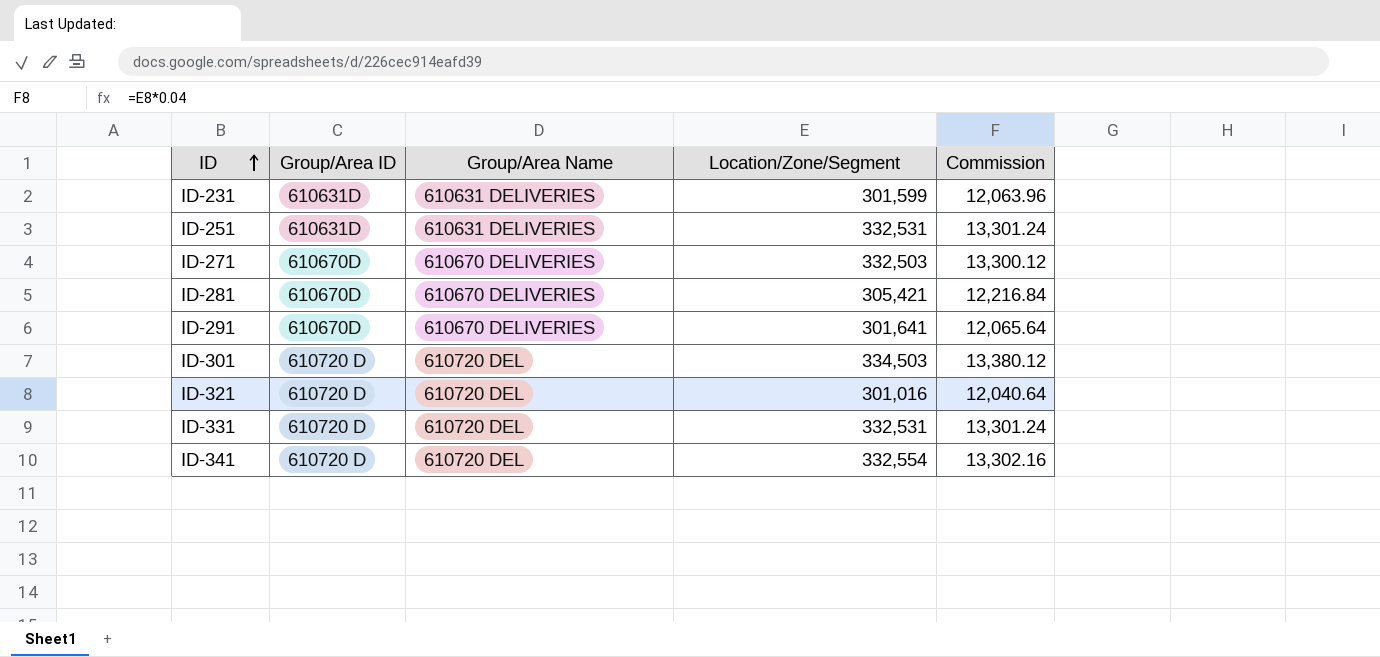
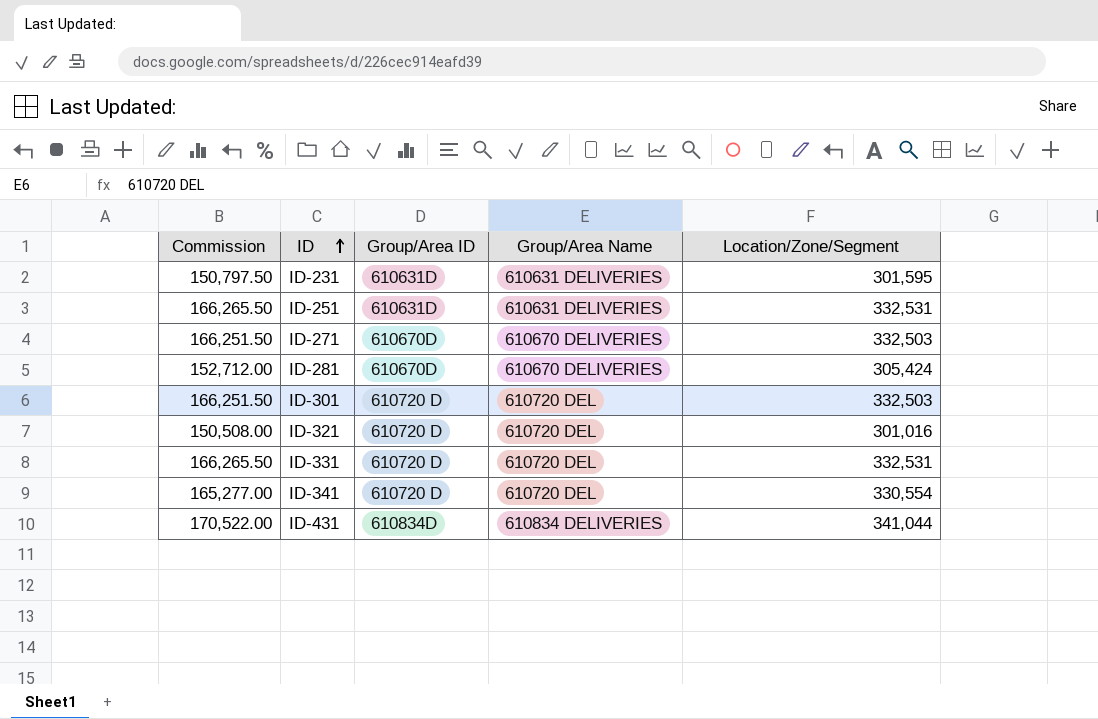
column Commission | formula: [Location/Zone/Segment] * 0.04 -> [Location/Zone/Segment] * 0.5
column Commission | position: 5 -> 1
row ID-291: 610670D | 610670 DELIVERIES | 301,641 | 12,065.64 -> none
ID-231 | Location/Zone/Segment: 301,599 -> 301,595
ID-281 | Location/Zone/Segment: 305,421 -> 305,424
ID-301 | Location/Zone/Segment: 334,503 -> 332,503
ID-341 | Location/Zone/Segment: 332,554 -> 330,554
row ID-431: none -> 170,522.00 | 610834D | 610834 DELIVERIES | 341,044

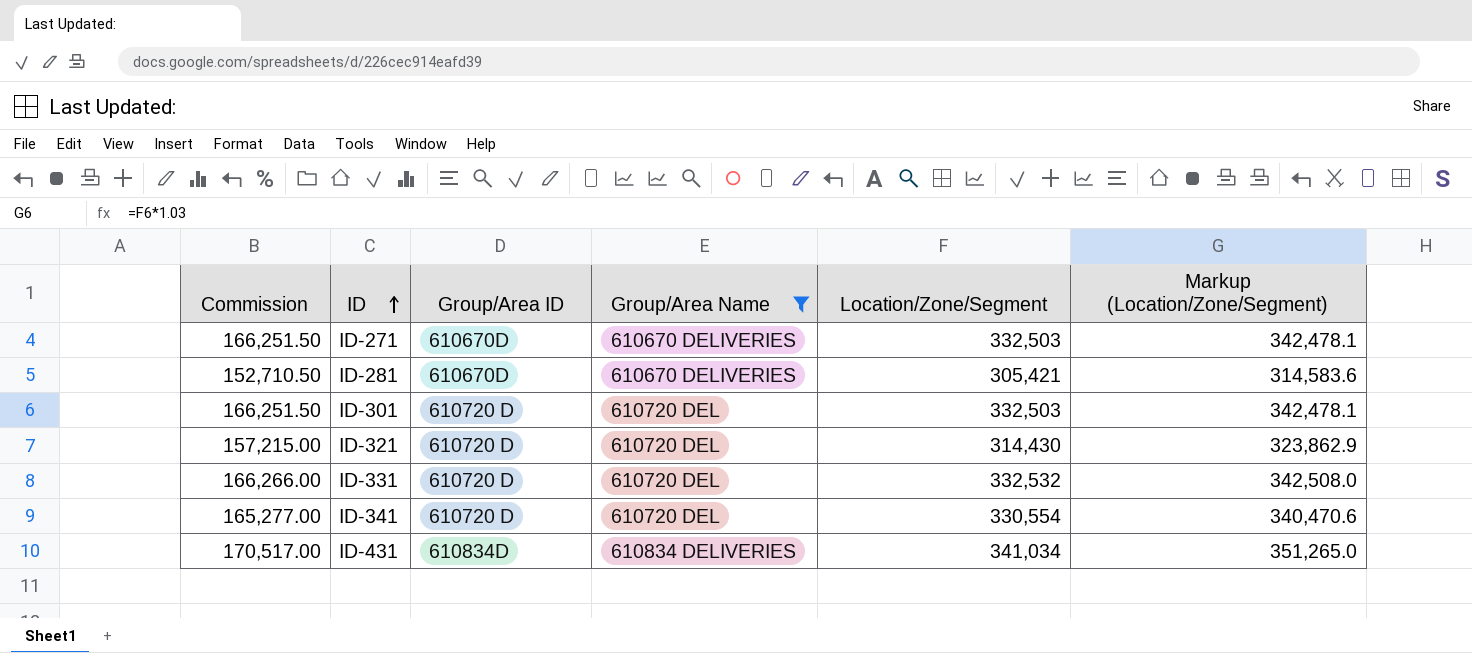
filter: none -> Group/Area Name != 610631 DELIVERIES
column Markup (Location/Zone/Segment) | formula: none -> [Location/Zone/Segment] * 1.03
ID-281 | Commission: 152,712.00 -> 152,710.50
ID-281 | Location/Zone/Segment: 305,424 -> 305,421
ID-321 | Commission: 150,508.00 -> 157,215.00
ID-321 | Location/Zone/Segment: 301,016 -> 314,430
ID-331 | Commission: 166,265.50 -> 166,266.00
ID-331 | Location/Zone/Segment: 332,531 -> 332,532
ID-431 | Commission: 170,522.00 -> 170,517.00
ID-431 | Location/Zone/Segment: 341,044 -> 341,034

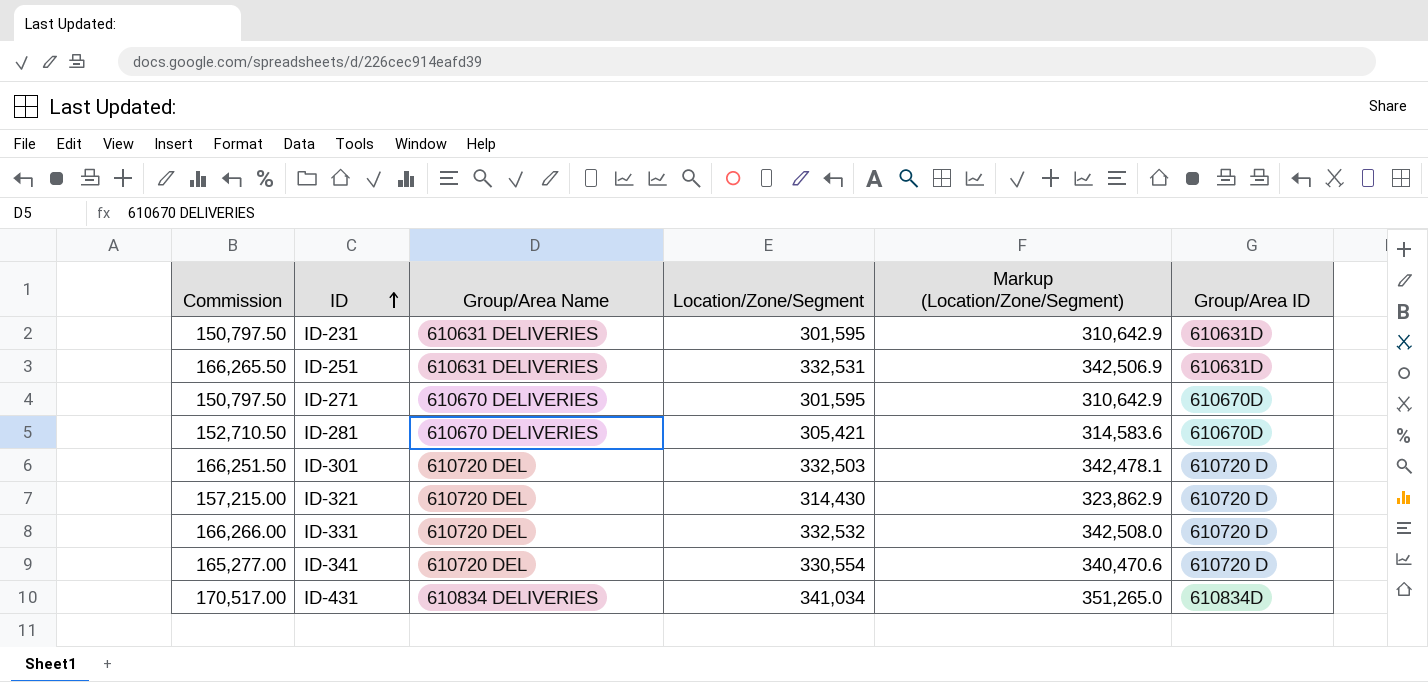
filter: Group/Area Name != 610631 DELIVERIES -> none
column Group/Area ID | position: 3 -> 6
ID-271 | Commission: 166,251.50 -> 150,797.50
ID-271 | Location/Zone/Segment: 332,503 -> 301,595
ID-271 | Markup (Location/Zone/Segment): 342,478.1 -> 310,642.9

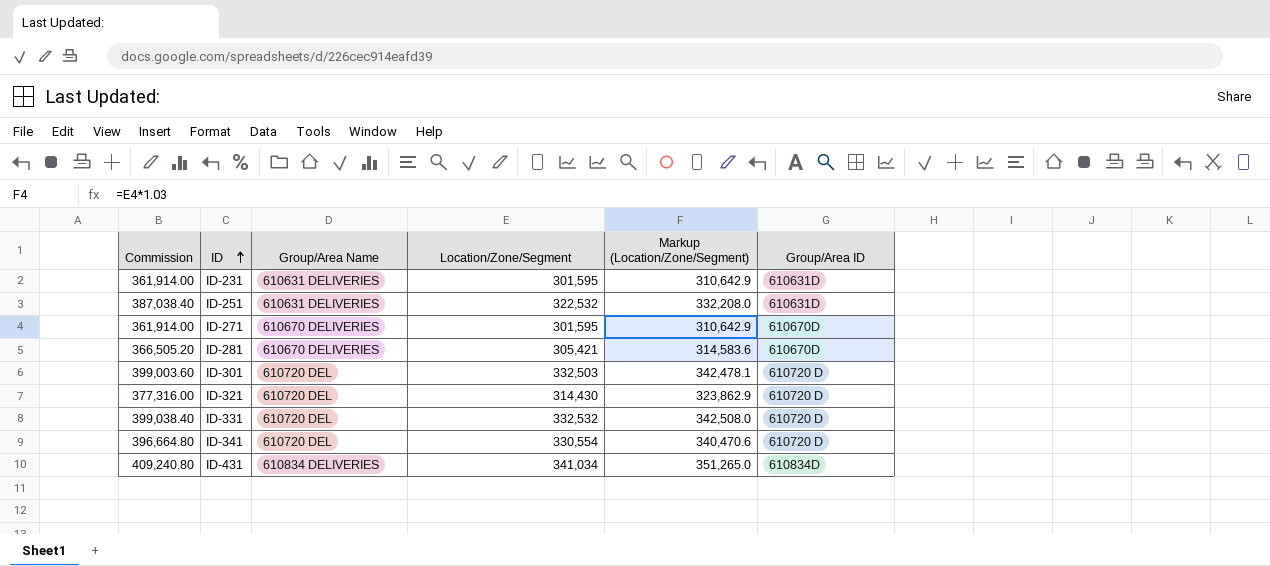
column Commission | formula: [Location/Zone/Segment] * 0.5 -> [Location/Zone/Segment] * 1.2
ID-251 | Location/Zone/Segment: 332,531 -> 322,532
ID-251 | Markup (Location/Zone/Segment): 342,506.9 -> 332,208.0

